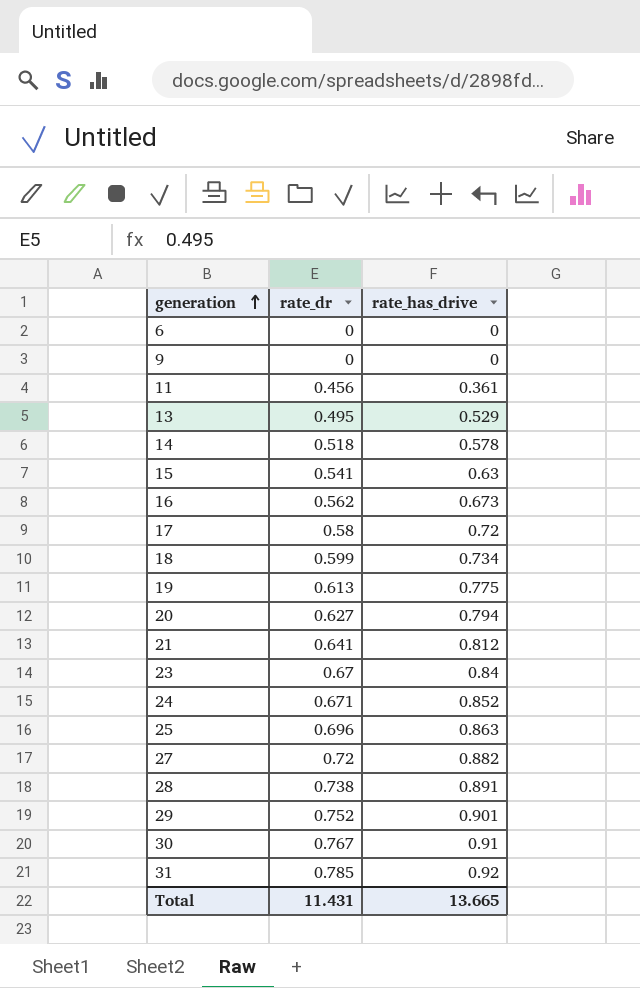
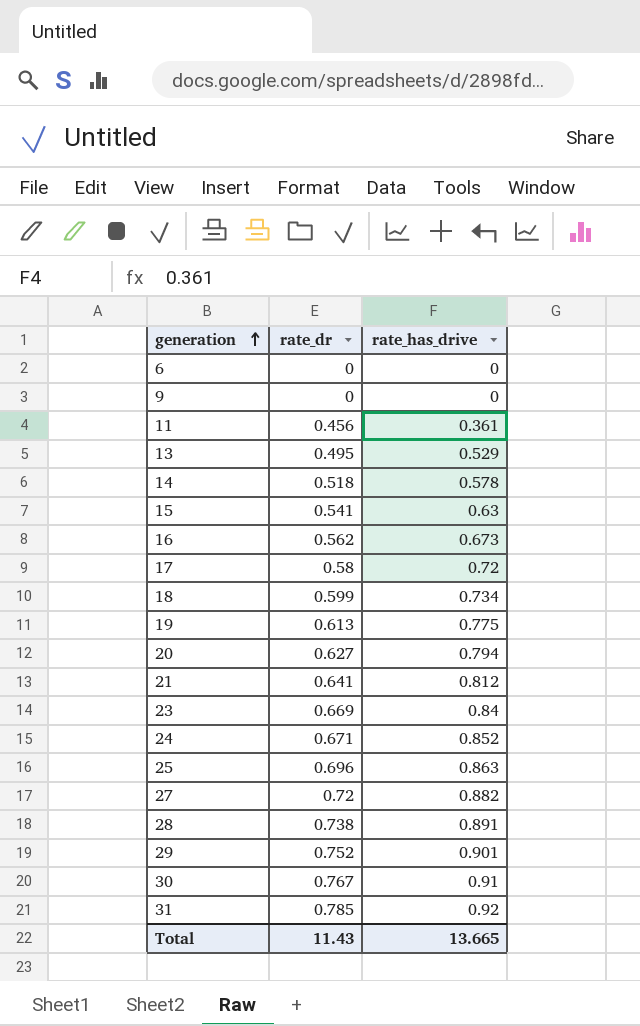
23 | rate_dr: 0.67 -> 0.669
Total | rate_dr: 11.431 -> 11.43

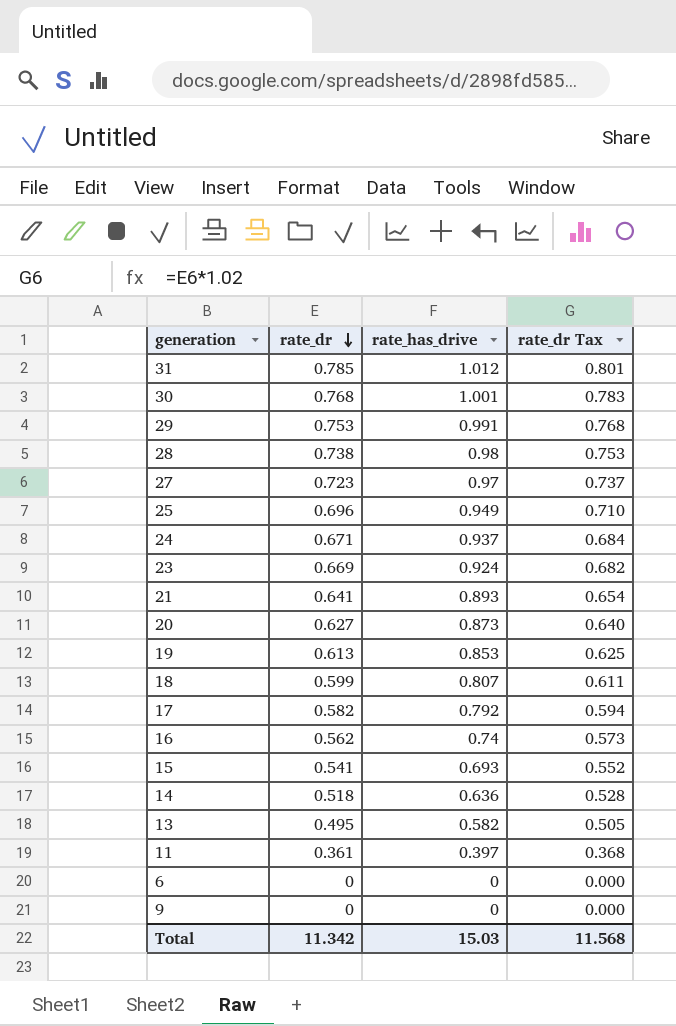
row order: generation ascending -> rate_dr descending
column rate_dr Tax | formula: none -> [rate_dr] * 1.02
31 | rate_has_drive: 0.92 -> 1.012
30 | rate_dr: 0.767 -> 0.768
30 | rate_has_drive: 0.91 -> 1.001
29 | rate_dr: 0.752 -> 0.753
29 | rate_has_drive: 0.901 -> 0.991
28 | rate_has_drive: 0.891 -> 0.98
27 | rate_dr: 0.72 -> 0.723
27 | rate_has_drive: 0.882 -> 0.97
25 | rate_has_drive: 0.863 -> 0.949
24 | rate_has_drive: 0.852 -> 0.937
23 | rate_has_drive: 0.84 -> 0.924
21 | rate_has_drive: 0.812 -> 0.893
20 | rate_has_drive: 0.794 -> 0.873
19 | rate_has_drive: 0.775 -> 0.853
18 | rate_has_drive: 0.734 -> 0.807
17 | rate_dr: 0.58 -> 0.582
17 | rate_has_drive: 0.72 -> 0.792
16 | rate_has_drive: 0.673 -> 0.74
15 | rate_has_drive: 0.63 -> 0.693
14 | rate_has_drive: 0.578 -> 0.636
13 | rate_has_drive: 0.529 -> 0.582
11 | rate_dr: 0.456 -> 0.361
11 | rate_has_drive: 0.361 -> 0.397
Total | rate_dr: 11.43 -> 11.342
Total | rate_has_drive: 13.665 -> 15.03

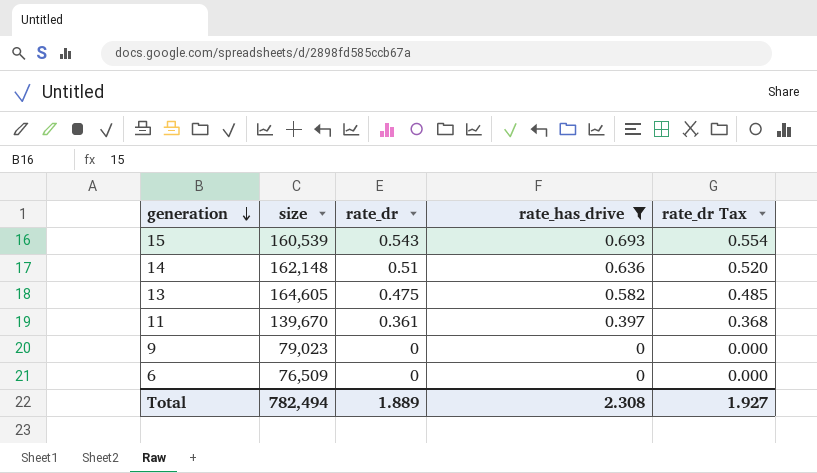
filter: none -> rate_has_drive <= 0.693
row order: rate_dr descending -> generation descending
column size | position: none -> 2
15 | rate_dr: 0.541 -> 0.543
15 | rate_dr Tax: 0.552 -> 0.554
14 | rate_dr: 0.518 -> 0.51
14 | rate_dr Tax: 0.528 -> 0.520
13 | rate_dr: 0.495 -> 0.475
13 | rate_dr Tax: 0.505 -> 0.485
Total | rate_dr: 11.342 -> 1.889
Total | rate_has_drive: 15.03 -> 2.308
Total | rate_dr Tax: 11.568 -> 1.927

